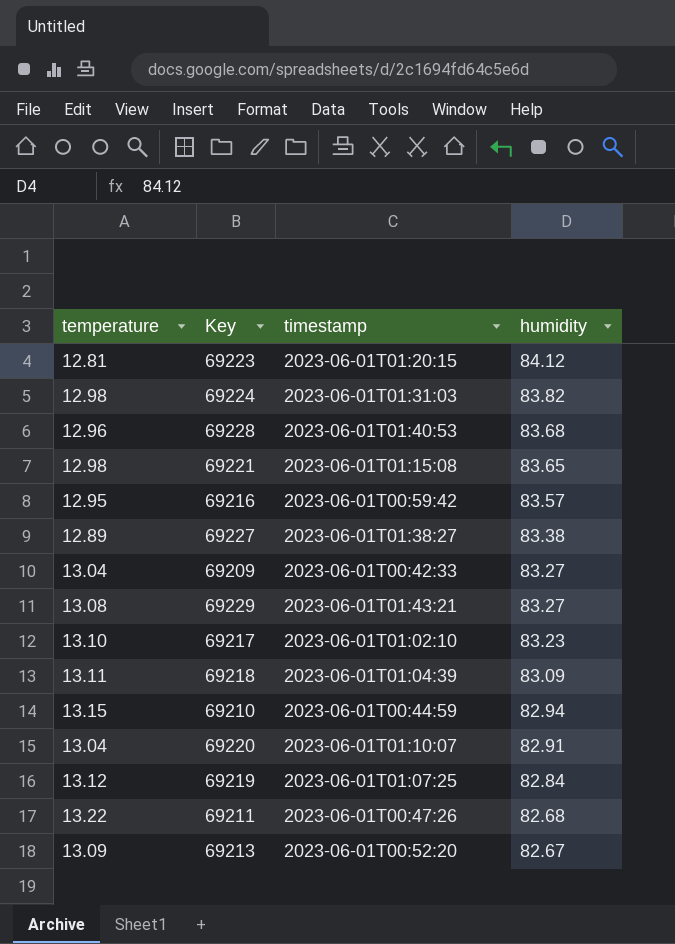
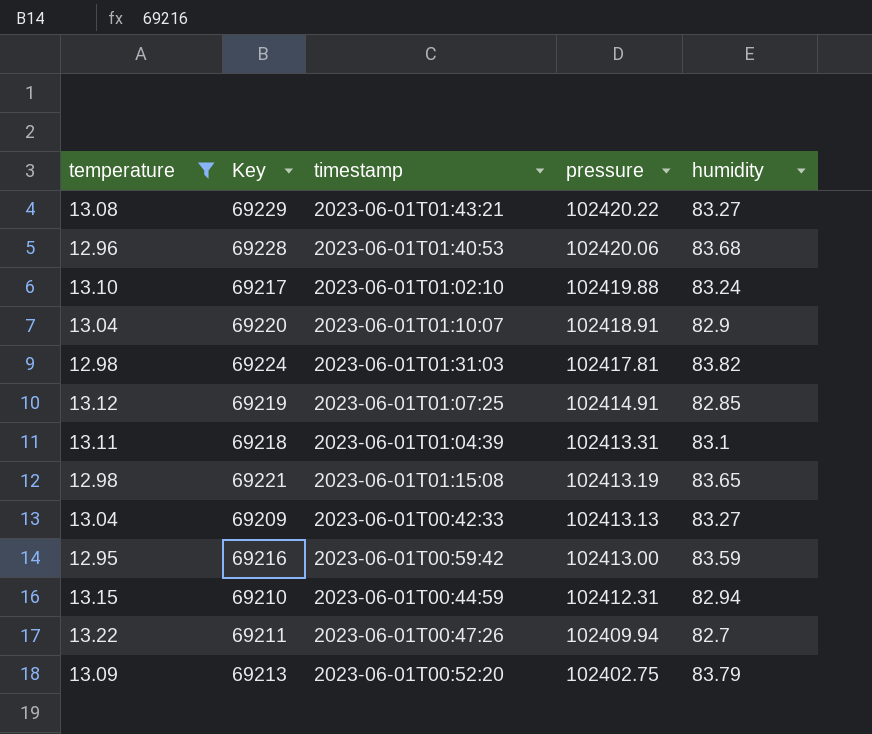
filter: none -> temperature >= 12.95
row order: humidity descending -> pressure descending
column pressure | position: none -> 4
69217 | humidity: 83.23 -> 83.24
69220 | humidity: 82.91 -> 82.9
69219 | humidity: 82.84 -> 82.85
69218 | humidity: 83.09 -> 83.1
69216 | humidity: 83.57 -> 83.59
69211 | humidity: 82.68 -> 82.7
69213 | humidity: 82.67 -> 83.79

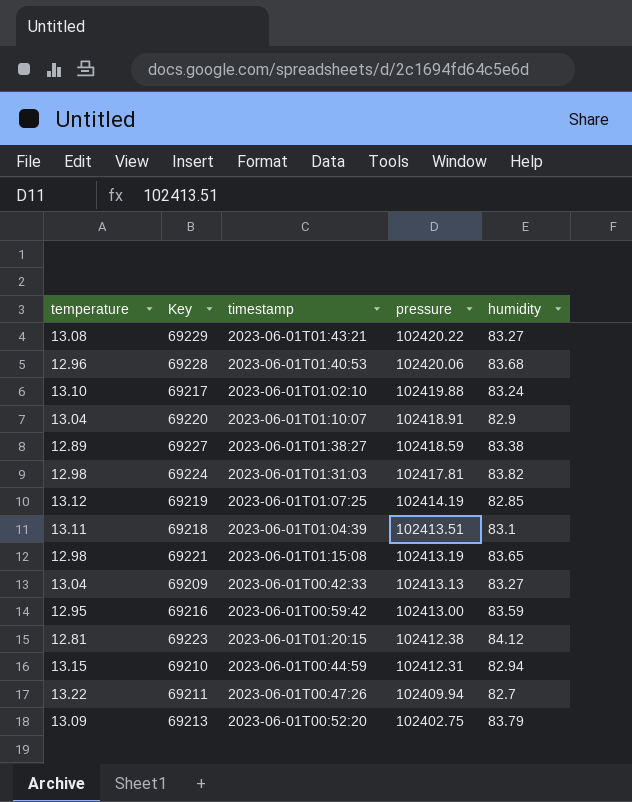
filter: temperature >= 12.95 -> none
69219 | pressure: 102414.91 -> 102414.19
69218 | pressure: 102413.31 -> 102413.51

